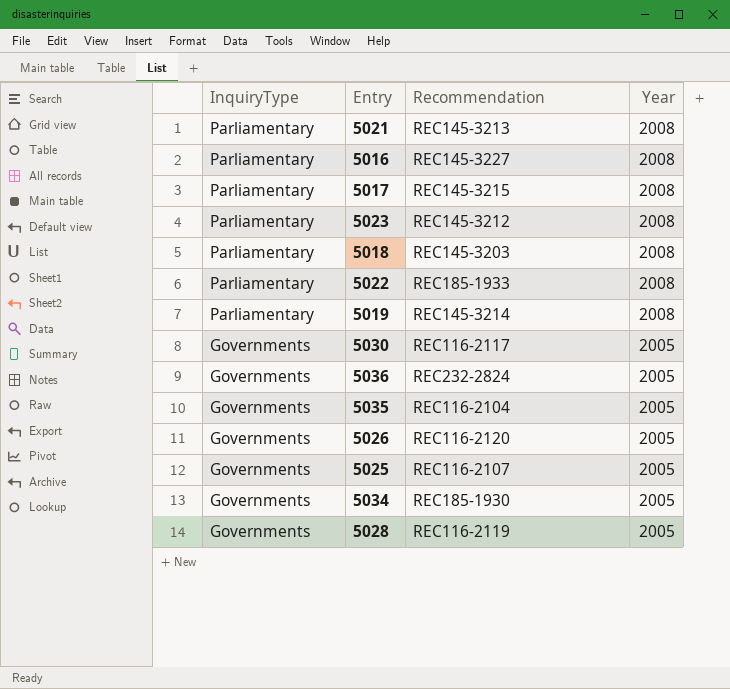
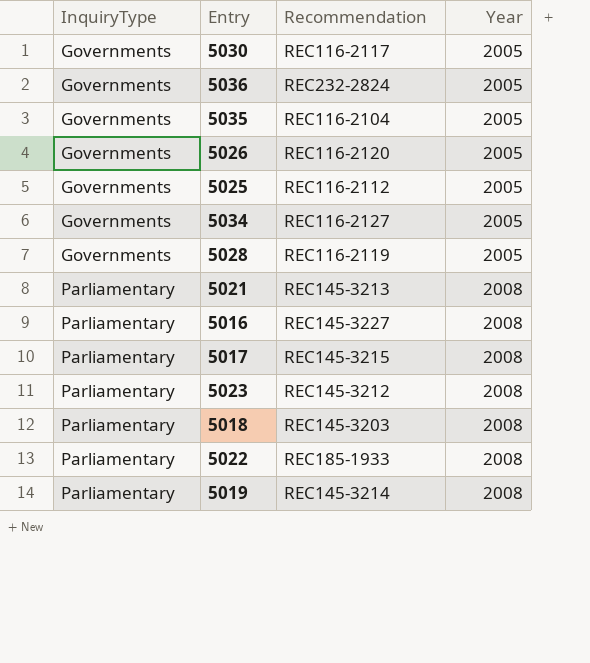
row order: InquiryType descending -> InquiryType ascending
5025 | Recommendation: REC116-2107 -> REC116-2112
5034 | Recommendation: REC185-1930 -> REC116-2127

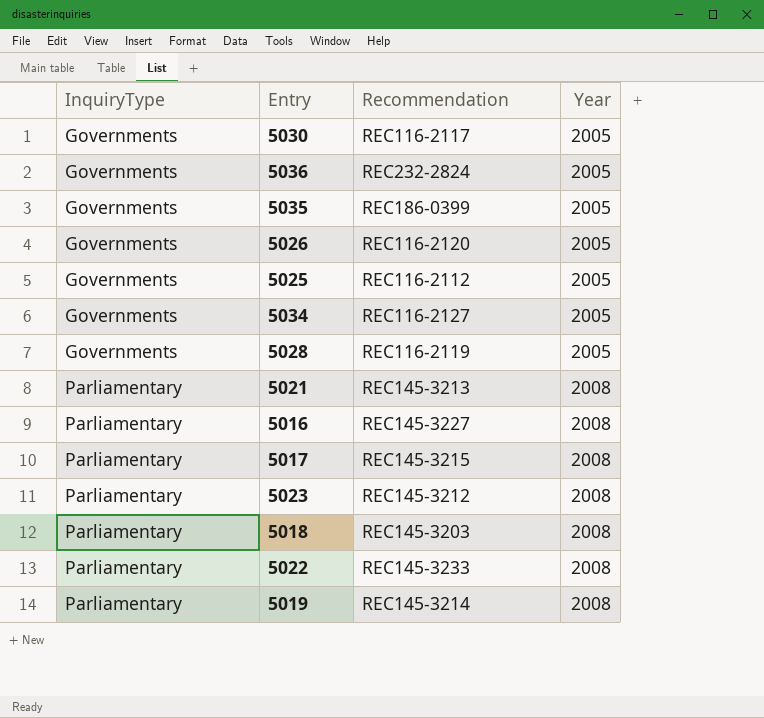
5035 | Recommendation: REC116-2104 -> REC186-0399
5022 | Recommendation: REC185-1933 -> REC145-3233

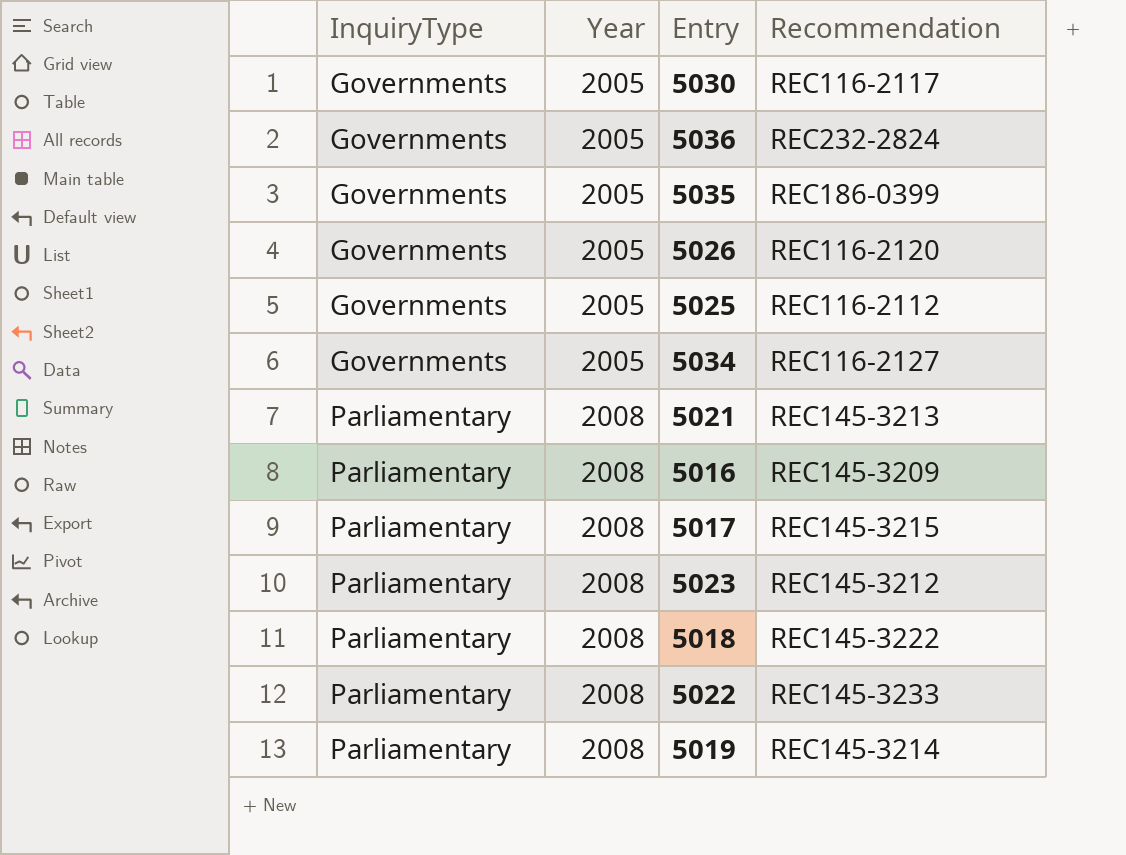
column Year | position: 4 -> 2
row 5028: Governments | REC116-2119 | 2005 -> none
5016 | Recommendation: REC145-3227 -> REC145-3209
5018 | Recommendation: REC145-3203 -> REC145-3222

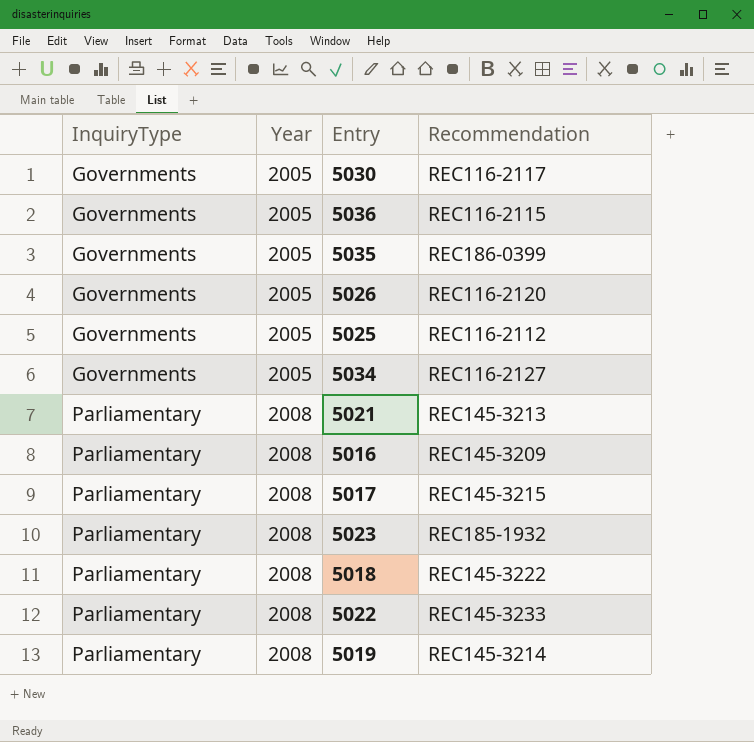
5036 | Recommendation: REC232-2824 -> REC116-2115
5023 | Recommendation: REC145-3212 -> REC185-1932

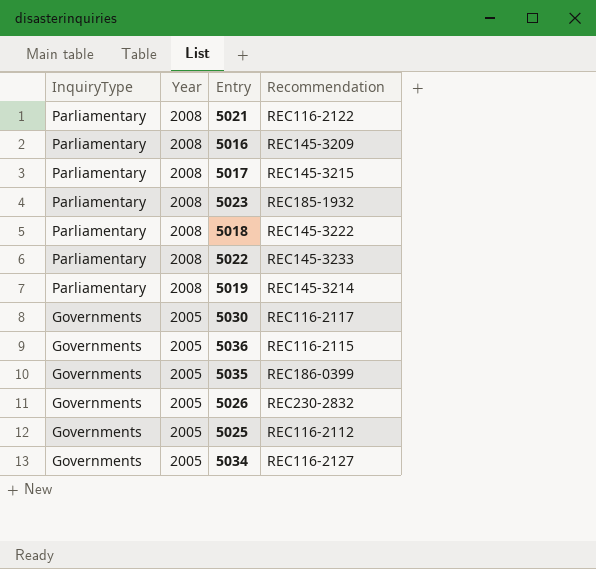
row order: InquiryType ascending -> InquiryType descending
5021 | Recommendation: REC145-3213 -> REC116-2122
5026 | Recommendation: REC116-2120 -> REC230-2832

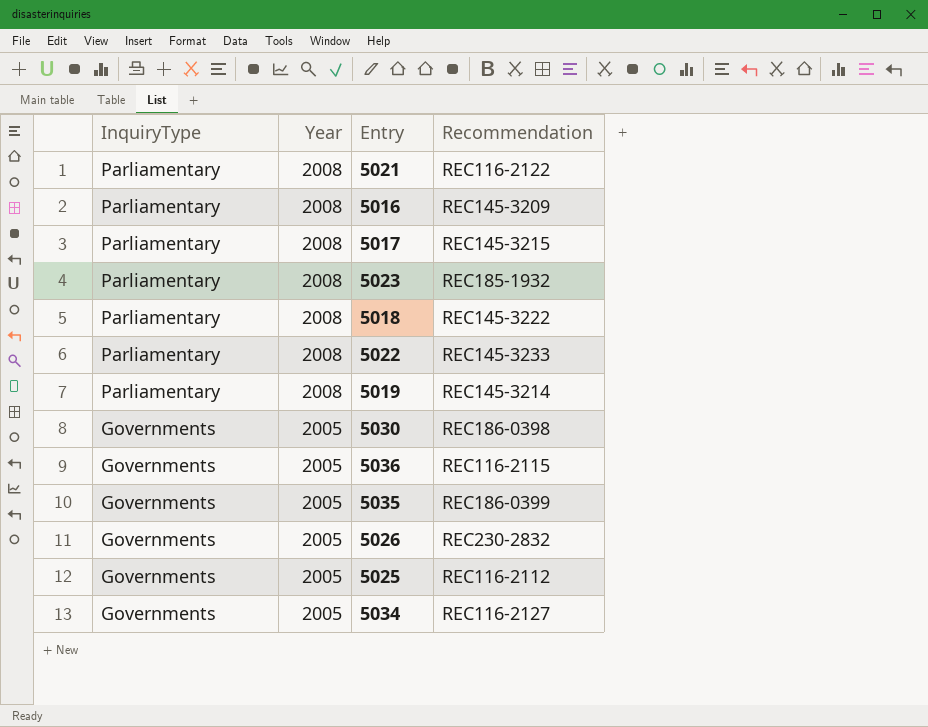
5030 | Recommendation: REC116-2117 -> REC186-0398

